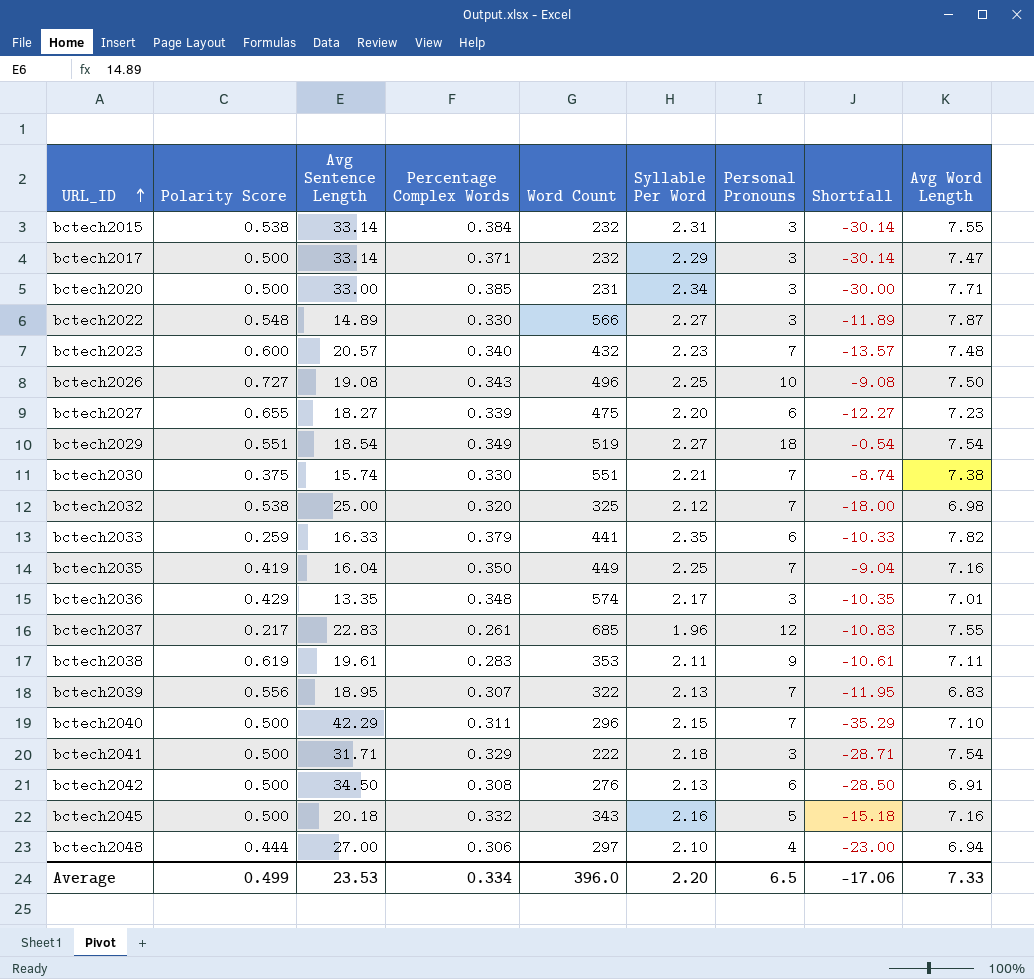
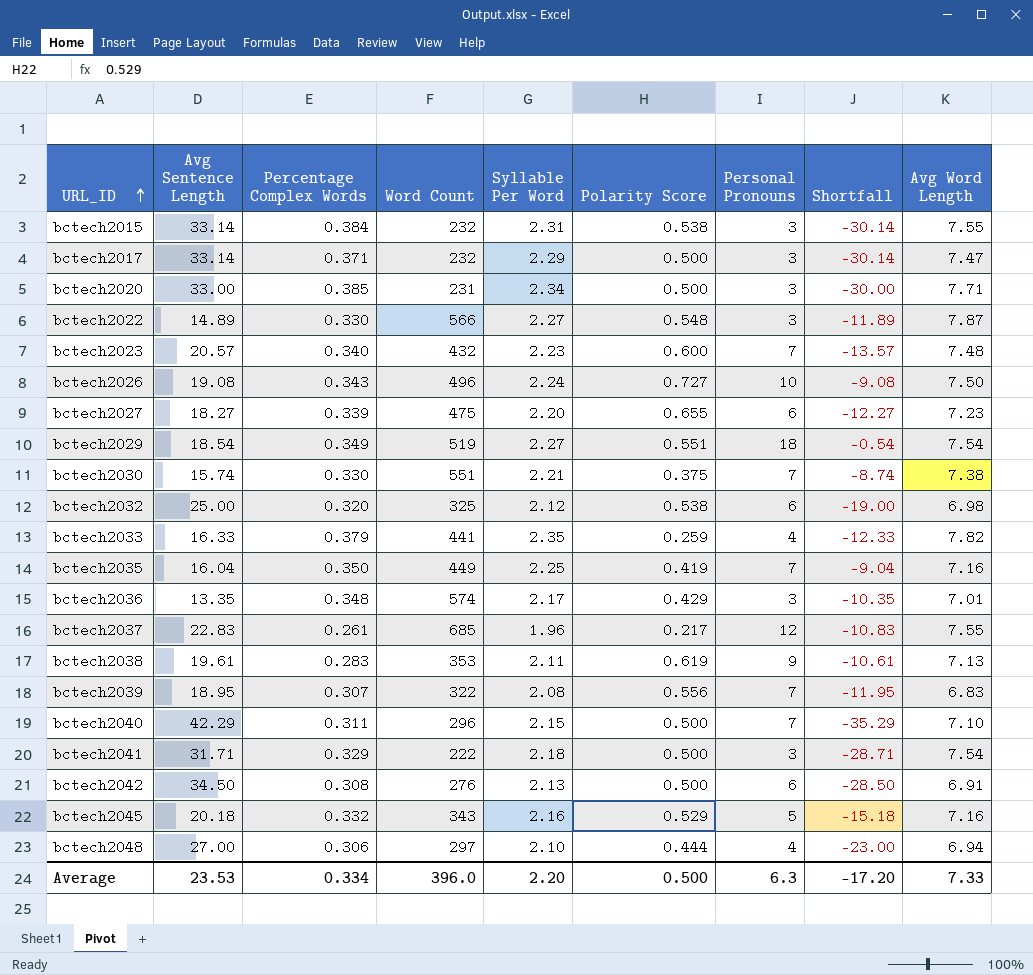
column Polarity Score | position: 2 -> 6
bctech2026 | Syllable Per Word: 2.25 -> 2.24
bctech2032 | Personal Pronouns: 7 -> 6
bctech2032 | Shortfall: -18.00 -> -19.00
bctech2033 | Personal Pronouns: 6 -> 4
bctech2033 | Shortfall: -10.33 -> -12.33
bctech2038 | Avg Word Length: 7.11 -> 7.13
bctech2039 | Syllable Per Word: 2.13 -> 2.08
bctech2045 | Polarity Score: 0.500 -> 0.529
Average | Polarity Score: 0.499 -> 0.500
Average | Personal Pronouns: 6.5 -> 6.3
Average | Shortfall: -17.06 -> -17.20

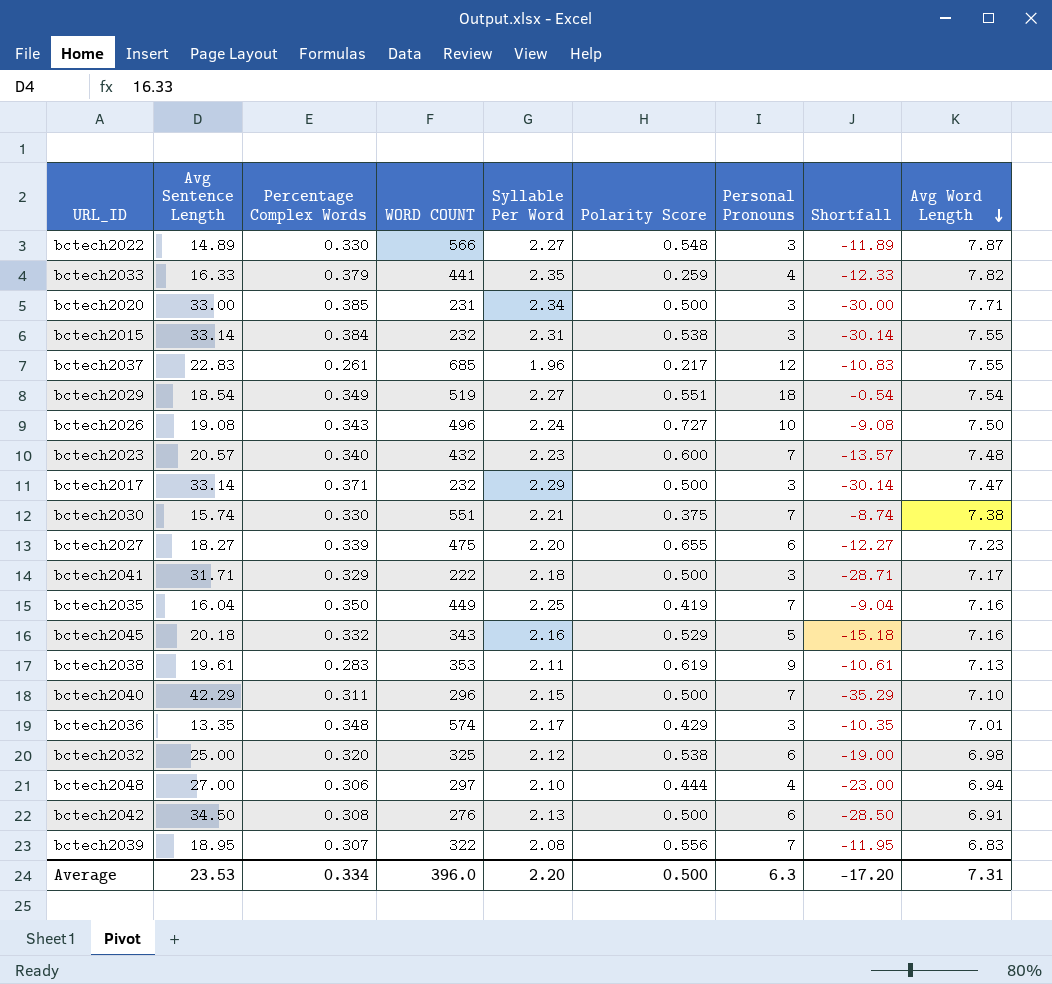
row order: URL_ID ascending -> Avg Word Length descending
column name: Word Count -> WORD COUNT
bctech2041 | Avg Word Length: 7.54 -> 7.17
Average | Avg Word Length: 7.33 -> 7.31

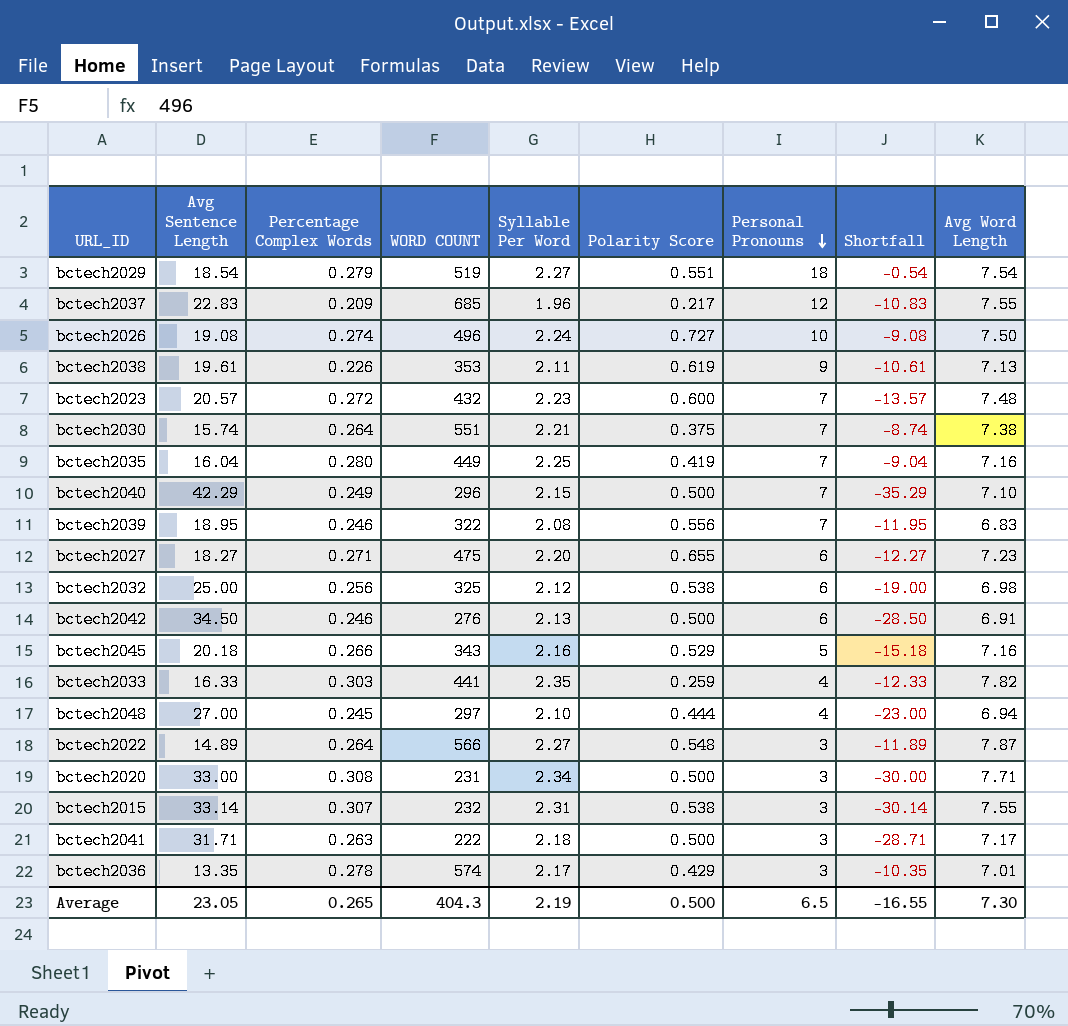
row order: Avg Word Length descending -> Personal Pronouns descending
row bctech2017: 33.14 | 0.371 | 232 | 2.29 | 0.500 | 3 | -30.14 | 7.47 -> none
bctech2029 | Percentage Complex Words: 0.349 -> 0.279
bctech2037 | Percentage Complex Words: 0.261 -> 0.209
bctech2026 | Percentage Complex Words: 0.343 -> 0.274
bctech2038 | Percentage Complex Words: 0.283 -> 0.226
bctech2023 | Percentage Complex Words: 0.340 -> 0.272
bctech2030 | Percentage Complex Words: 0.330 -> 0.264
bctech2035 | Percentage Complex Words: 0.350 -> 0.280
bctech2040 | Percentage Complex Words: 0.311 -> 0.249
bctech2039 | Percentage Complex Words: 0.307 -> 0.246
bctech2027 | Percentage Complex Words: 0.339 -> 0.271
bctech2032 | Percentage Complex Words: 0.320 -> 0.256
bctech2042 | Percentage Complex Words: 0.308 -> 0.246
bctech2045 | Percentage Complex Words: 0.332 -> 0.266
bctech2033 | Percentage Complex Words: 0.379 -> 0.303
bctech2048 | Percentage Complex Words: 0.306 -> 0.245
bctech2022 | Percentage Complex Words: 0.330 -> 0.264
bctech2020 | Percentage Complex Words: 0.385 -> 0.308
bctech2015 | Percentage Complex Words: 0.384 -> 0.307
bctech2041 | Percentage Complex Words: 0.329 -> 0.263
bctech2036 | Percentage Complex Words: 0.348 -> 0.278
Average | Avg Sentence Length: 23.53 -> 23.05
Average | Percentage Complex Words: 0.334 -> 0.265
Average | WORD COUNT: 396.0 -> 404.3
Average | Syllable Per Word: 2.20 -> 2.19
Average | Personal Pronouns: 6.3 -> 6.5
Average | Shortfall: -17.20 -> -16.55
Average | Avg Word Length: 7.31 -> 7.30

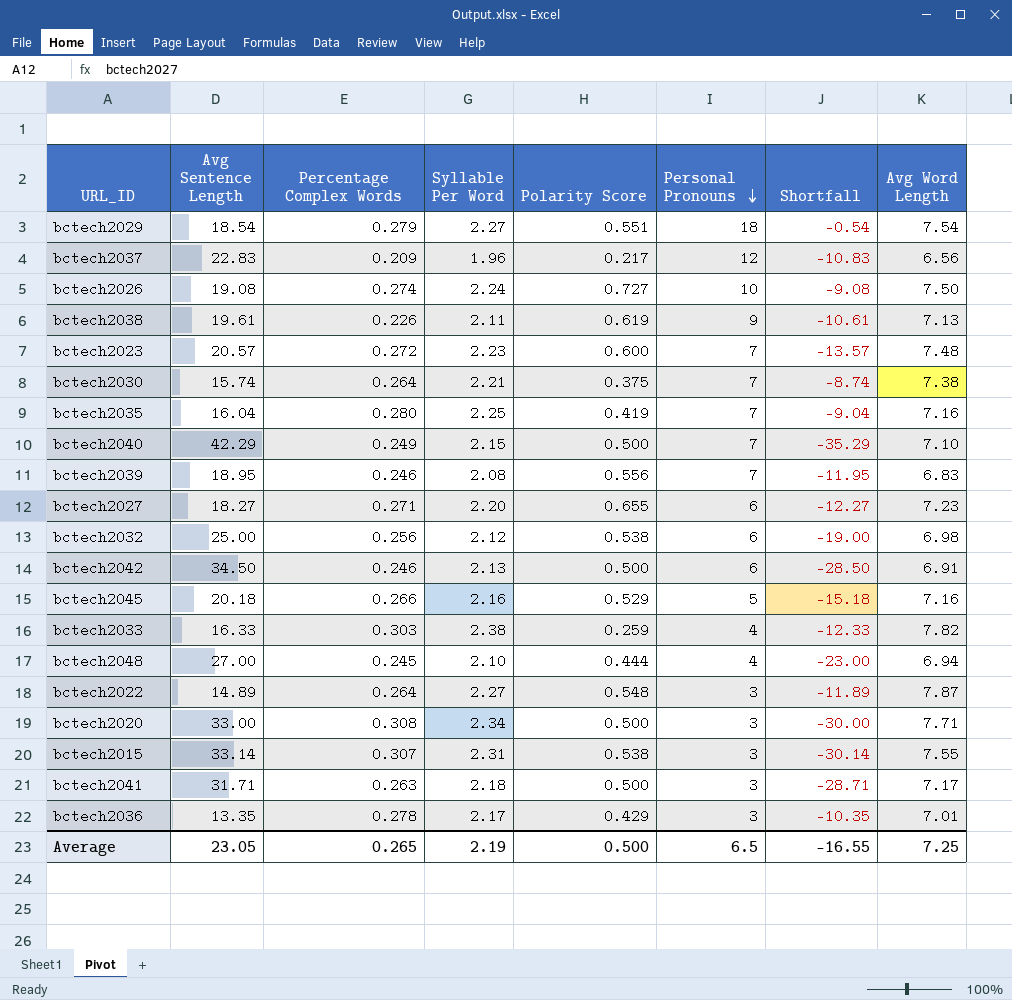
column WORD COUNT | position: 4 -> none
bctech2037 | Avg Word Length: 7.55 -> 6.56
bctech2033 | Syllable Per Word: 2.35 -> 2.38
Average | Avg Word Length: 7.30 -> 7.25

